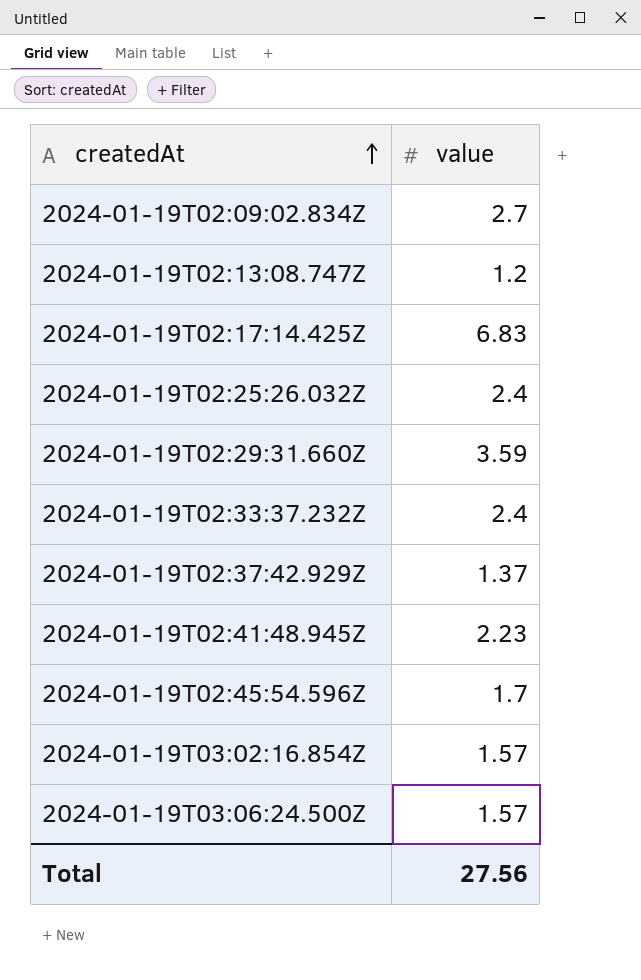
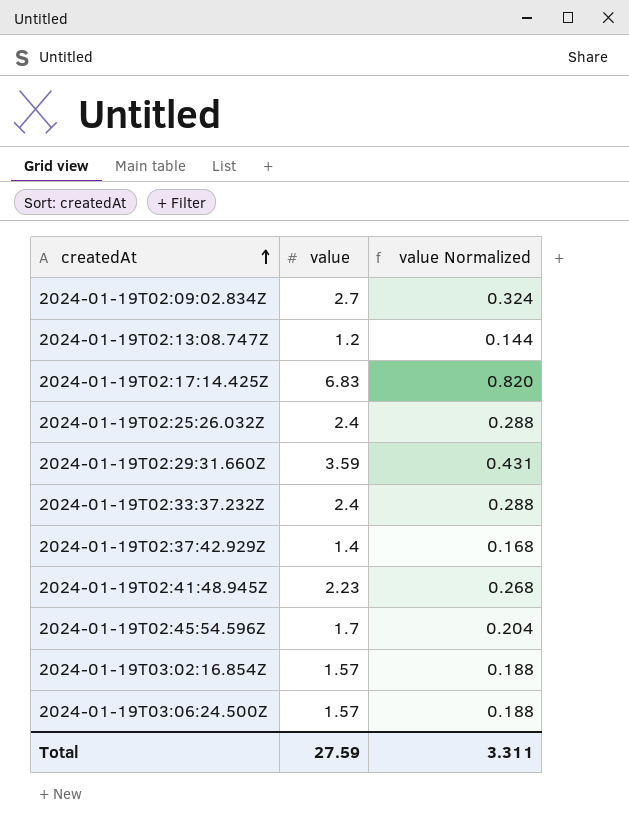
column value Normalized | formula: none -> [value] * 0.12
2024-01-19T02:37:42.929Z | value: 1.37 -> 1.4
Total | value: 27.56 -> 27.59

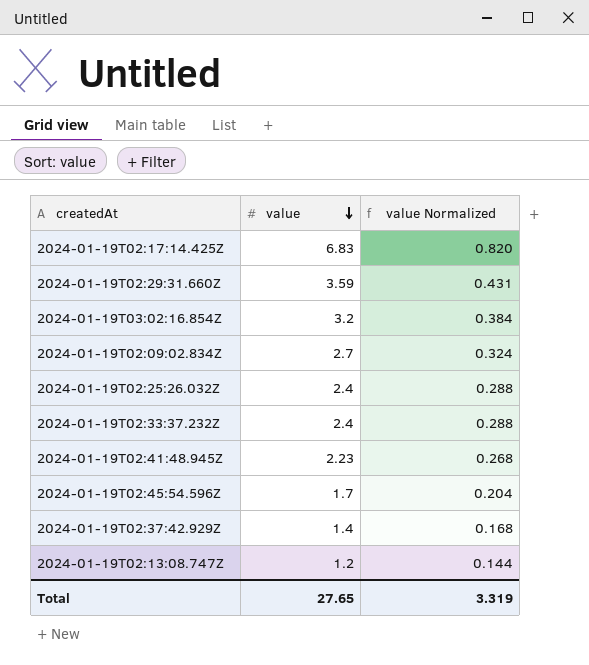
row order: createdAt ascending -> value descending
row 2024-01-19T03:06:24.500Z: 1.57 | 0.188 -> none
2024-01-19T03:02:16.854Z | value: 1.57 -> 3.2
2024-01-19T03:02:16.854Z | value Normalized: 0.188 -> 0.384
Total | value: 27.59 -> 27.65
Total | value Normalized: 3.311 -> 3.319

